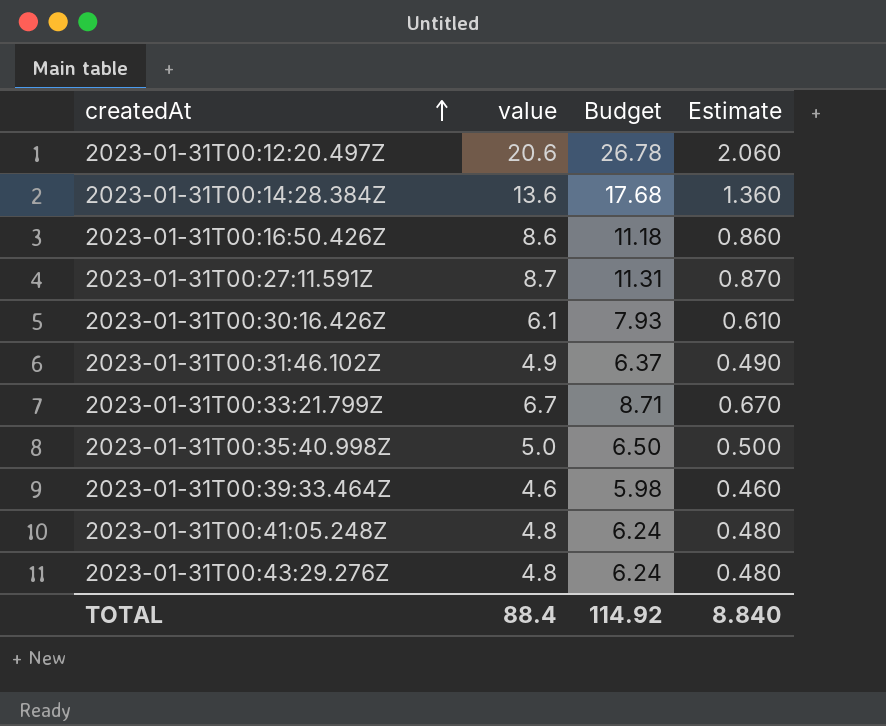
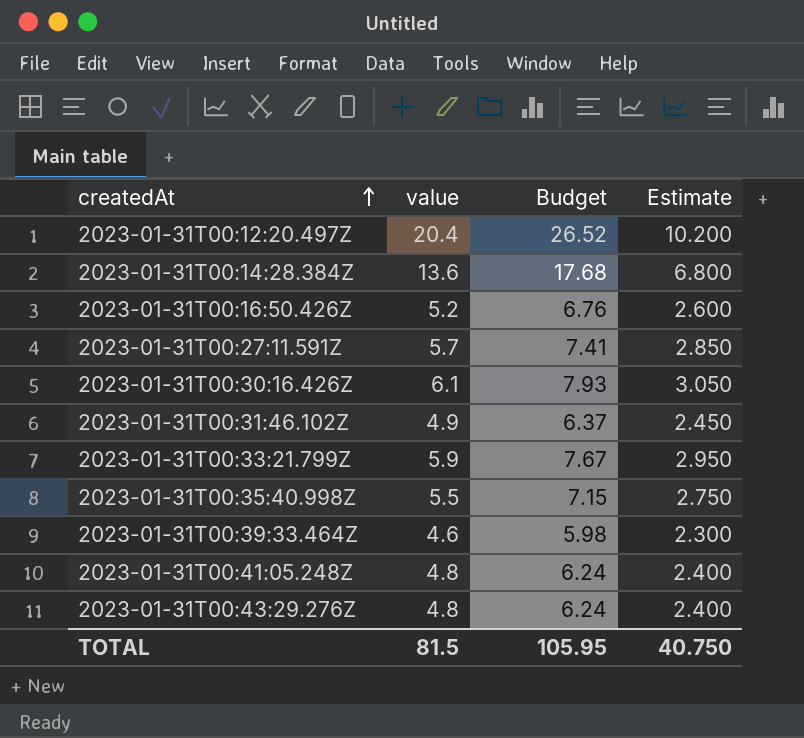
column Estimate | formula: [value] * 0.1 -> [value] * 0.5
2023-01-31T00:12:20.497Z | value: 20.6 -> 20.4
2023-01-31T00:12:20.497Z | Budget: 26.78 -> 26.52
2023-01-31T00:16:50.426Z | value: 8.6 -> 5.2
2023-01-31T00:16:50.426Z | Budget: 11.18 -> 6.76
2023-01-31T00:27:11.591Z | value: 8.7 -> 5.7
2023-01-31T00:27:11.591Z | Budget: 11.31 -> 7.41
2023-01-31T00:33:21.799Z | value: 6.7 -> 5.9
2023-01-31T00:33:21.799Z | Budget: 8.71 -> 7.67
2023-01-31T00:35:40.998Z | value: 5.0 -> 5.5
2023-01-31T00:35:40.998Z | Budget: 6.50 -> 7.15
TOTAL | value: 88.4 -> 81.5
TOTAL | Budget: 114.92 -> 105.95
TOTAL | Estimate: 8.840 -> 40.750

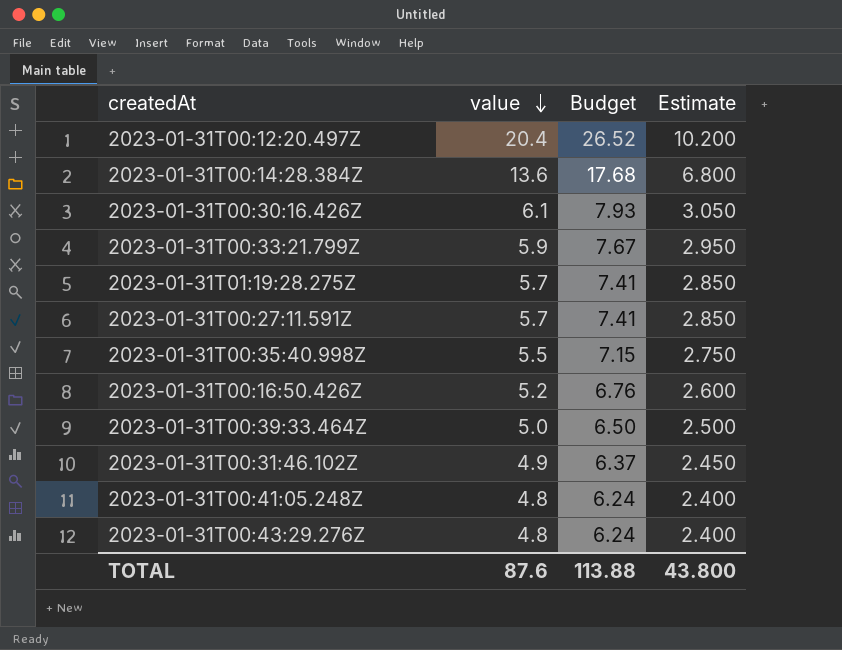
row order: createdAt ascending -> value descending
row 2023-01-31T01:19:28.275Z: none -> 5.7 | 7.41 | 2.850
2023-01-31T00:39:33.464Z | value: 4.6 -> 5.0
2023-01-31T00:39:33.464Z | Budget: 5.98 -> 6.50
2023-01-31T00:39:33.464Z | Estimate: 2.300 -> 2.500
TOTAL | value: 81.5 -> 87.6
TOTAL | Budget: 105.95 -> 113.88
TOTAL | Estimate: 40.750 -> 43.800

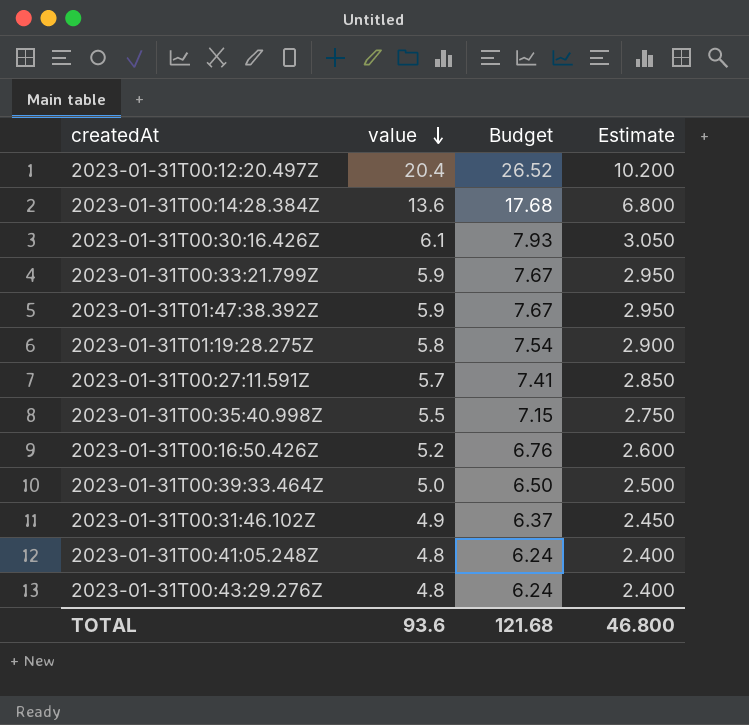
row 2023-01-31T01:47:38.392Z: none -> 5.9 | 7.67 | 2.950
2023-01-31T01:19:28.275Z | value: 5.7 -> 5.8
2023-01-31T01:19:28.275Z | Budget: 7.41 -> 7.54
2023-01-31T01:19:28.275Z | Estimate: 2.850 -> 2.900
TOTAL | value: 87.6 -> 93.6
TOTAL | Budget: 113.88 -> 121.68
TOTAL | Estimate: 43.800 -> 46.800

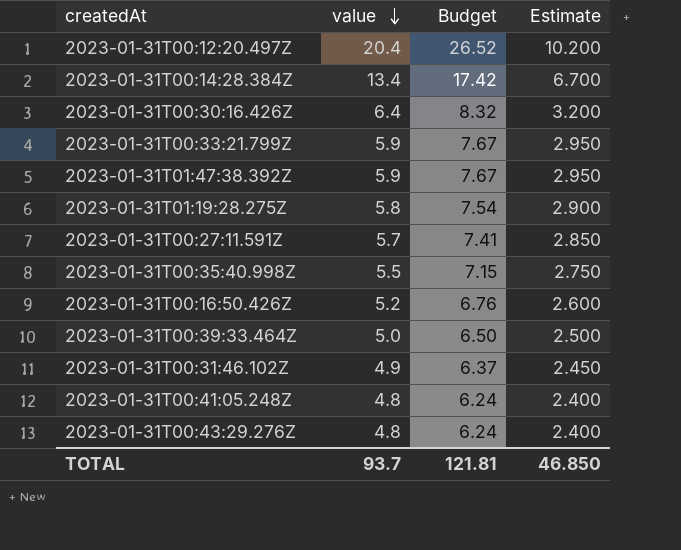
2023-01-31T00:14:28.384Z | value: 13.6 -> 13.4
2023-01-31T00:14:28.384Z | Budget: 17.68 -> 17.42
2023-01-31T00:14:28.384Z | Estimate: 6.800 -> 6.700
2023-01-31T00:30:16.426Z | value: 6.1 -> 6.4
2023-01-31T00:30:16.426Z | Budget: 7.93 -> 8.32
2023-01-31T00:30:16.426Z | Estimate: 3.050 -> 3.200
TOTAL | value: 93.6 -> 93.7
TOTAL | Budget: 121.68 -> 121.81
TOTAL | Estimate: 46.800 -> 46.850

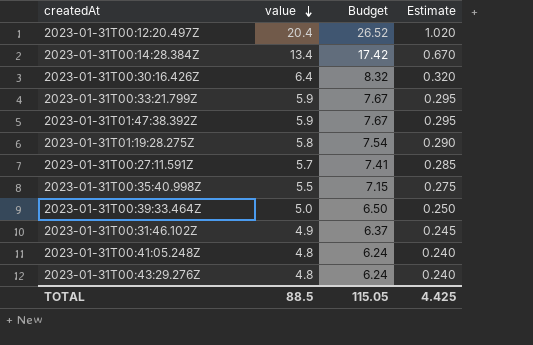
column Estimate | formula: [value] * 0.5 -> [value] * 0.05
row 2023-01-31T00:16:50.426Z: 5.2 | 6.76 | 2.600 -> none
TOTAL | value: 93.7 -> 88.5
TOTAL | Budget: 121.81 -> 115.05
TOTAL | Estimate: 46.850 -> 4.425

